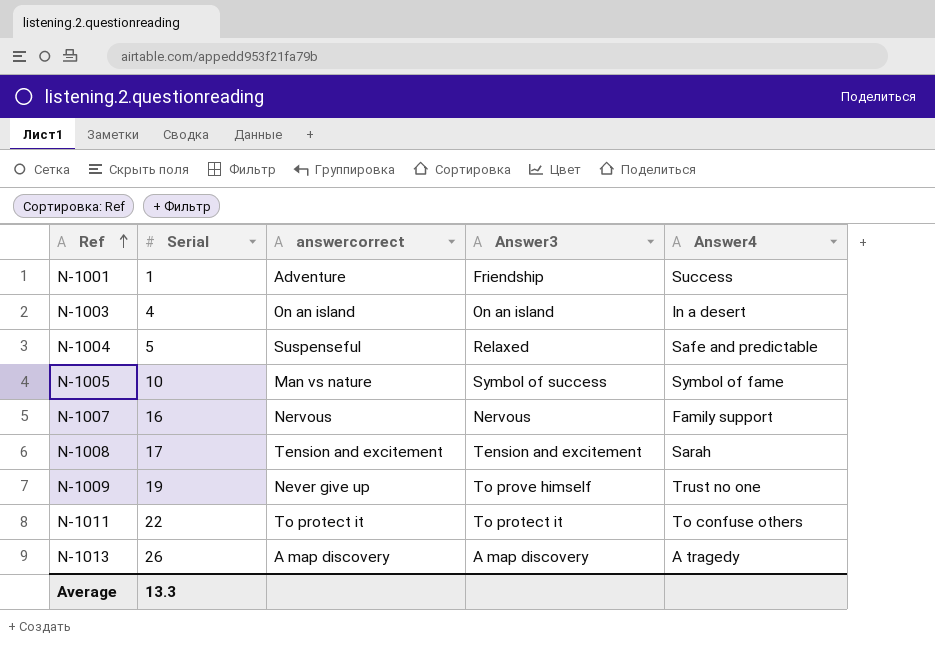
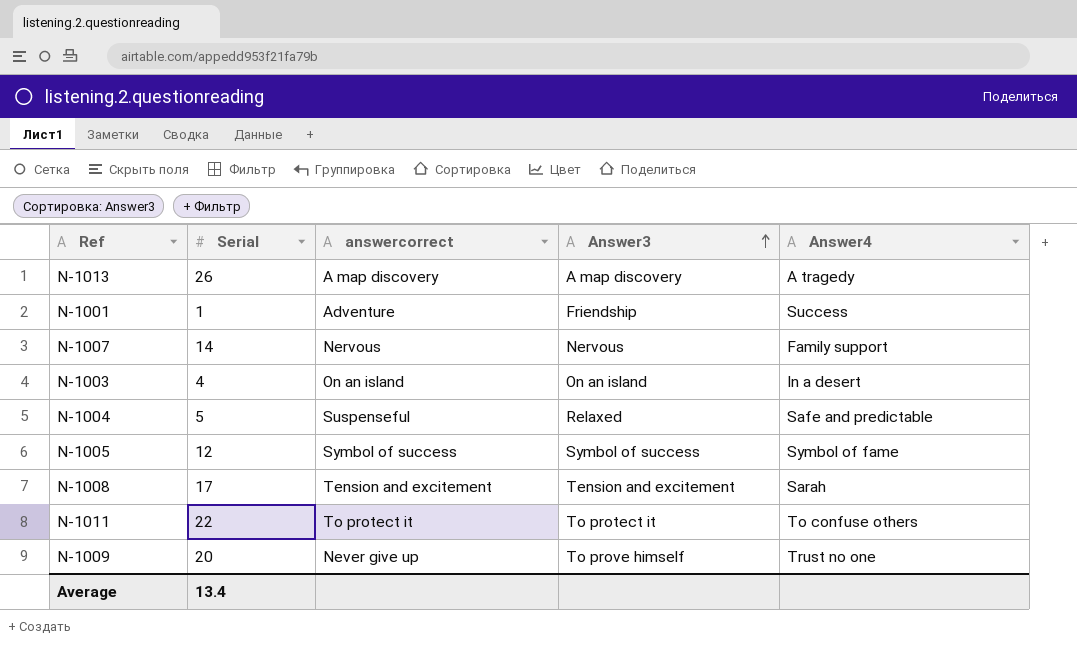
row order: Ref ascending -> Answer3 ascending
N-1007 | Serial: 16 -> 14
N-1005 | Serial: 10 -> 12
N-1005 | answercorrect: Man vs nature -> Symbol of success
N-1009 | Serial: 19 -> 20
Average | Serial: 13.3 -> 13.4

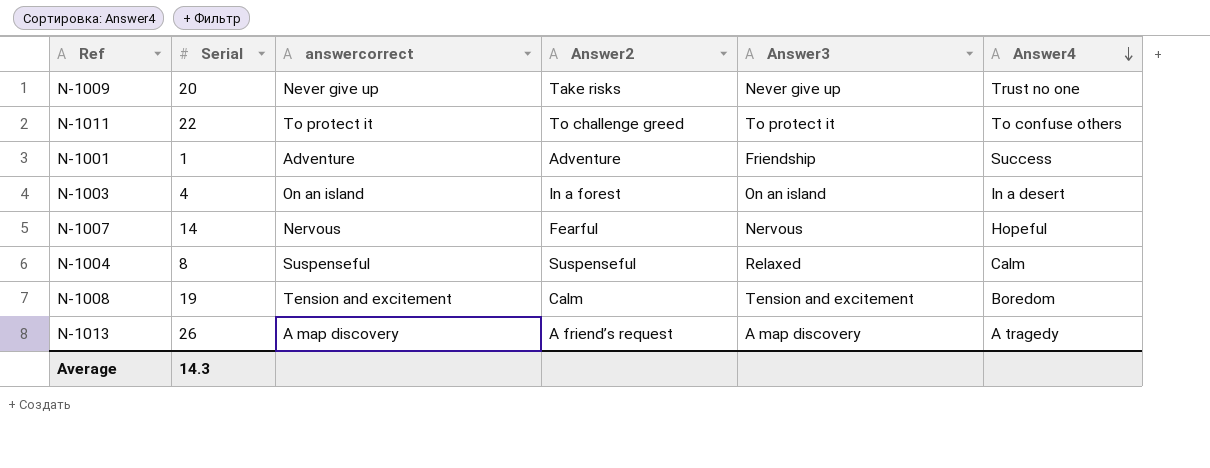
row order: Answer3 ascending -> Answer4 descending
column Answer2 | position: none -> 4
row N-1005: 12 | Symbol of success | Symbol of success | Symbol of fame -> none
N-1009 | Answer3: To prove himself -> Never give up
N-1007 | Answer4: Family support -> Hopeful
N-1004 | Serial: 5 -> 8
N-1004 | Answer4: Safe and predictable -> Calm
N-1008 | Serial: 17 -> 19
N-1008 | Answer4: Sarah -> Boredom
Average | Serial: 13.4 -> 14.3

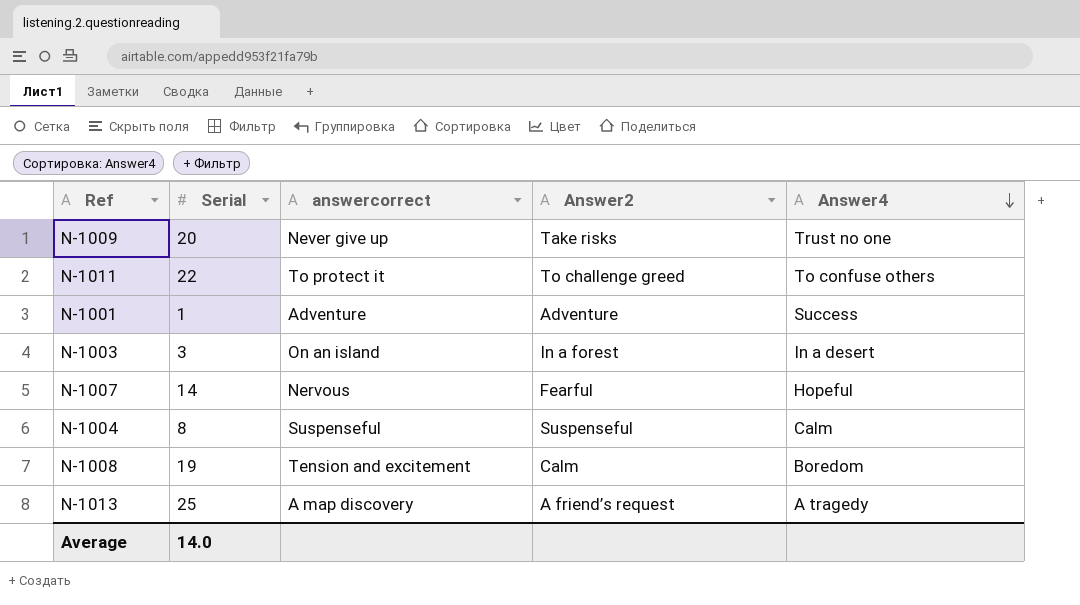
column Answer3 | position: 5 -> none
N-1003 | Serial: 4 -> 3
N-1013 | Serial: 26 -> 25
Average | Serial: 14.3 -> 14.0

